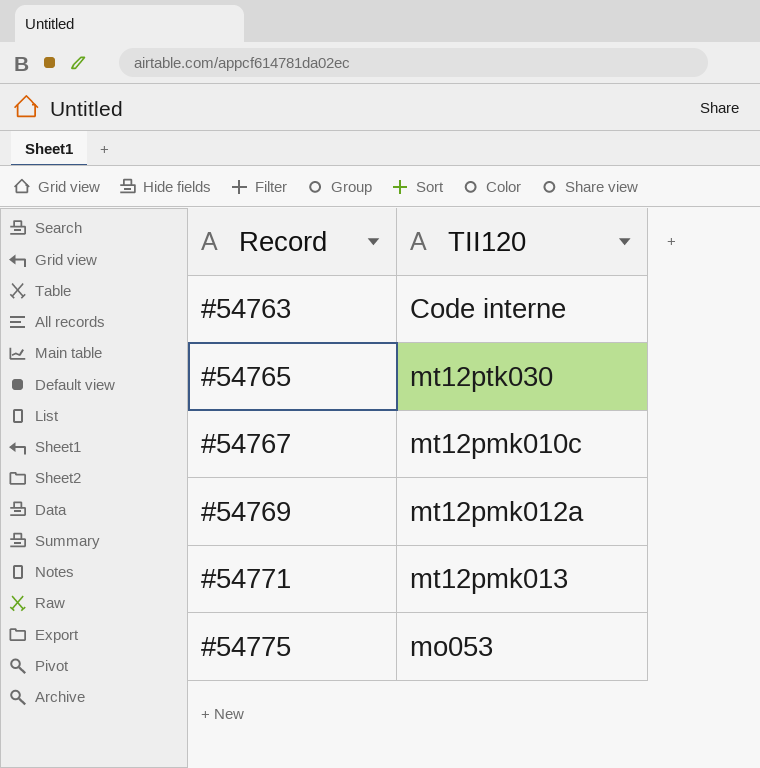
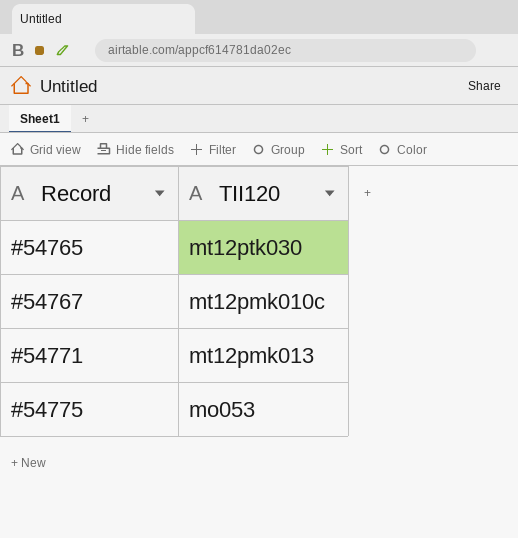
row #54763: Code interne -> none
row #54769: mt12pmk012a -> none

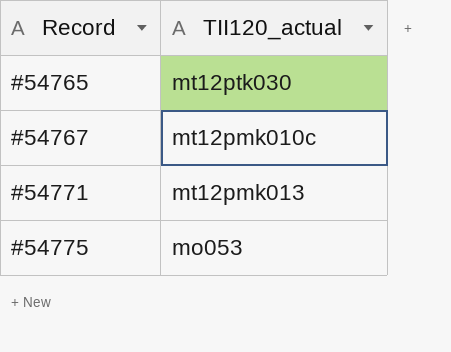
column name: TII120 -> TII120_actual

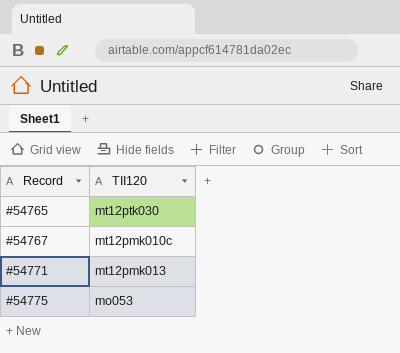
column name: TII120_actual -> TII120

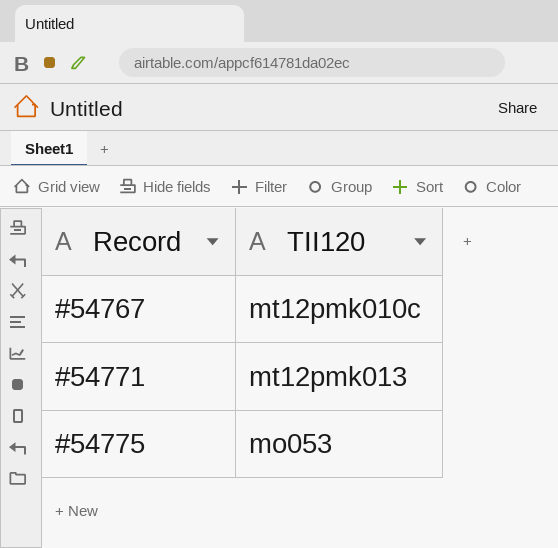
row #54765: mt12ptk030 -> none

